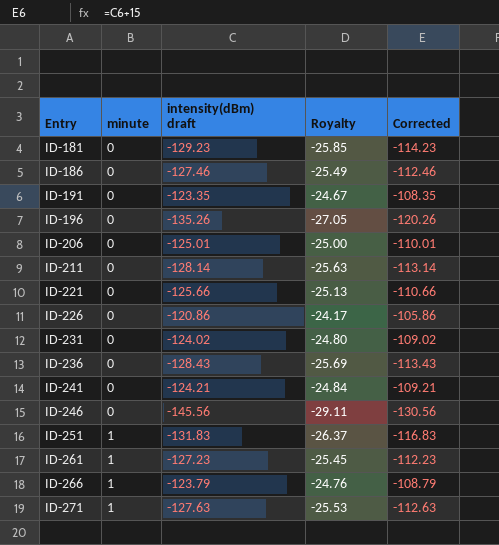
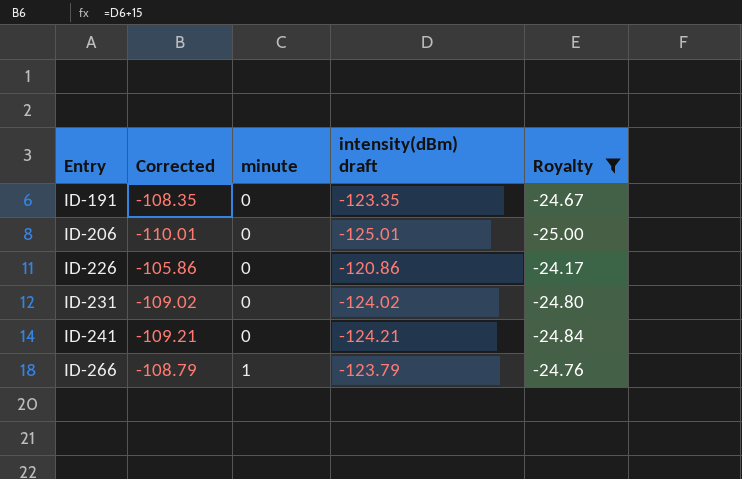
filter: none -> Royalty >= -25.00
column Corrected | position: 5 -> 2

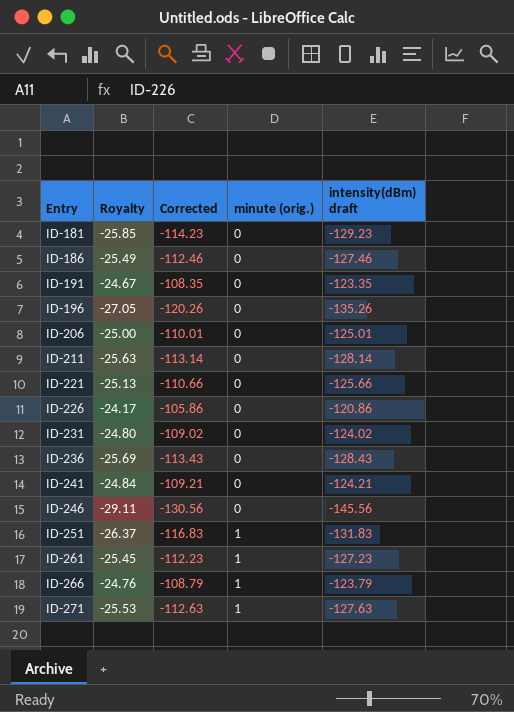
filter: Royalty >= -25.00 -> none
column Royalty | position: 5 -> 2
column name: minute -> minute (orig.)

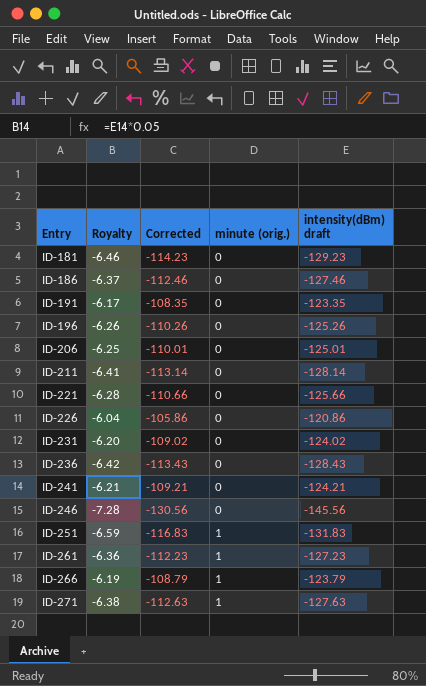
column Royalty | formula: [intensity(dBm) draft] * 0.2 -> [intensity(dBm) draft] * 0.05
ID-196 | Corrected: -120.26 -> -110.26
ID-196 | intensity(dBm) draft: -135.26 -> -125.26

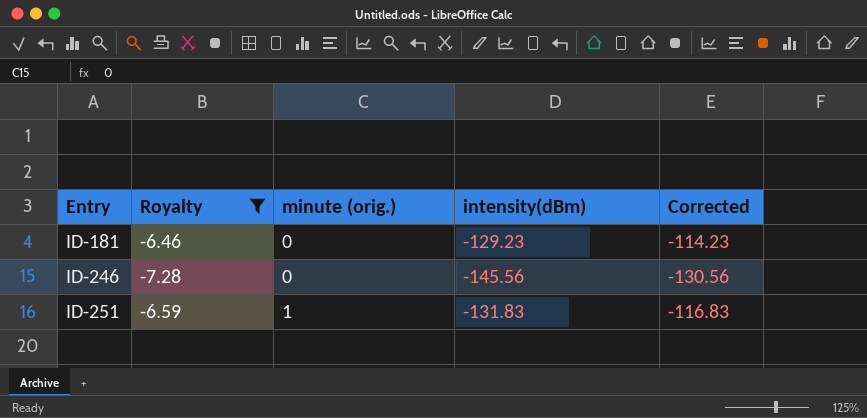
filter: none -> Royalty <= -6.46
column name: intensity(dBm) draft -> intensity(dBm)
column Corrected | position: 3 -> 5

